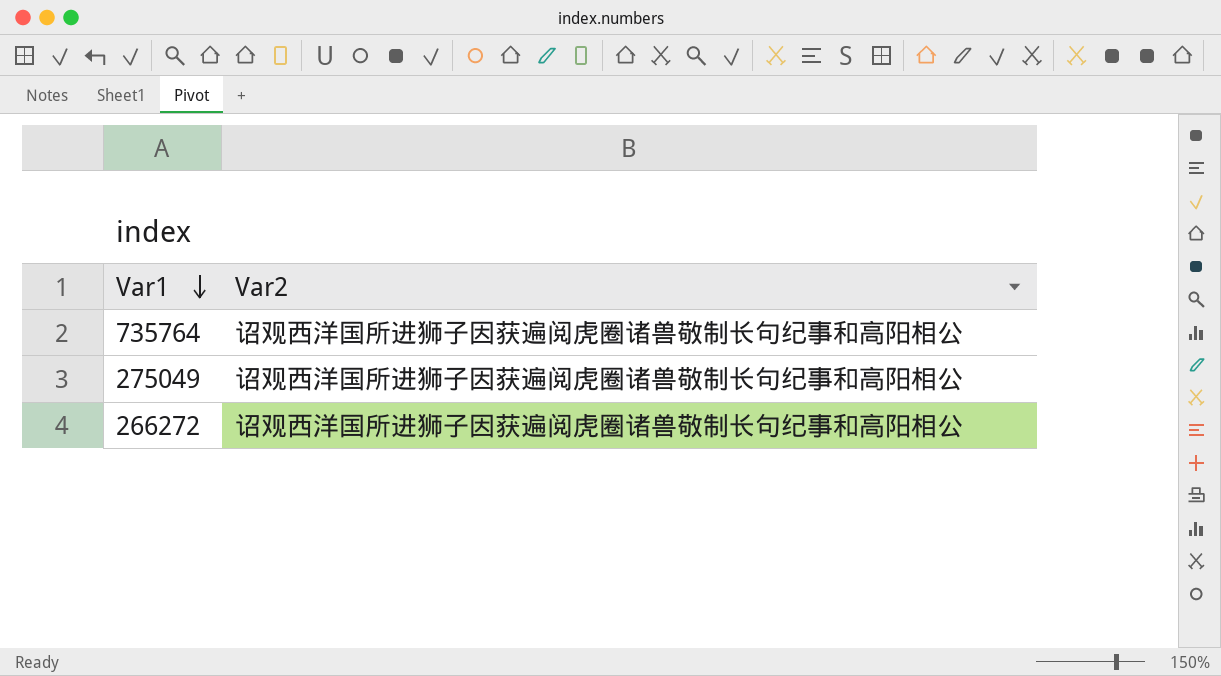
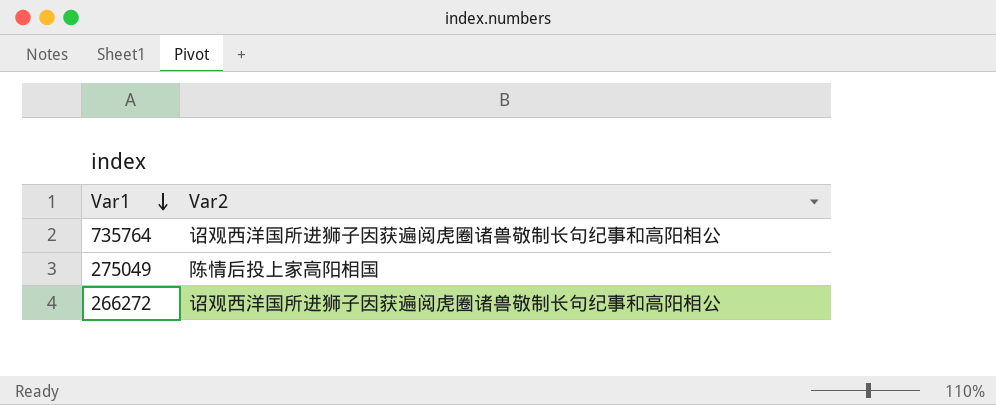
275049 | Var2: 诏观西洋国所进狮子因获遍阅虎圈诸兽敬制长句纪事和高阳相公 -> 陈情后投上家高阳相国

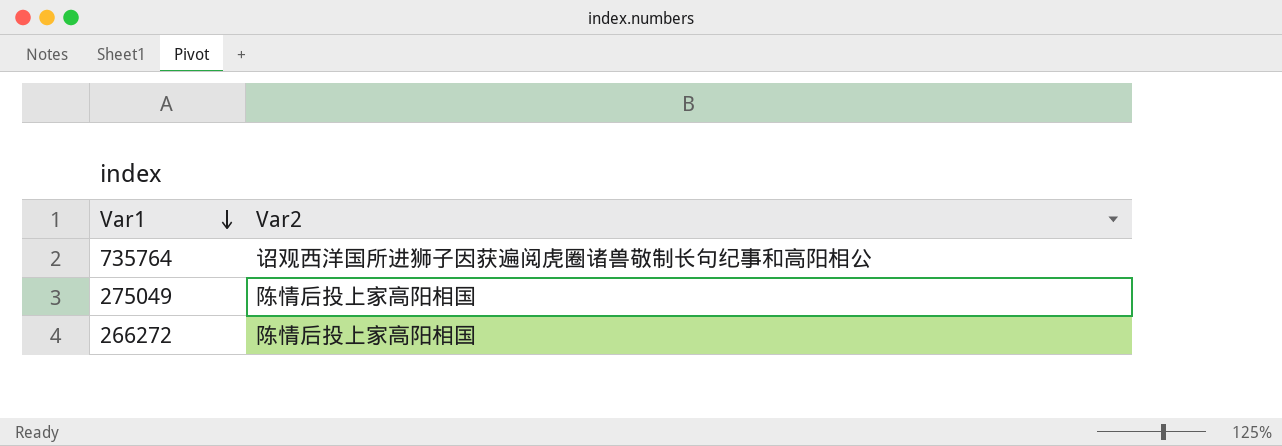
266272 | Var2: 诏观西洋国所进狮子因获遍阅虎圈诸兽敬制长句纪事和高阳相公 -> 陈情后投上家高阳相国

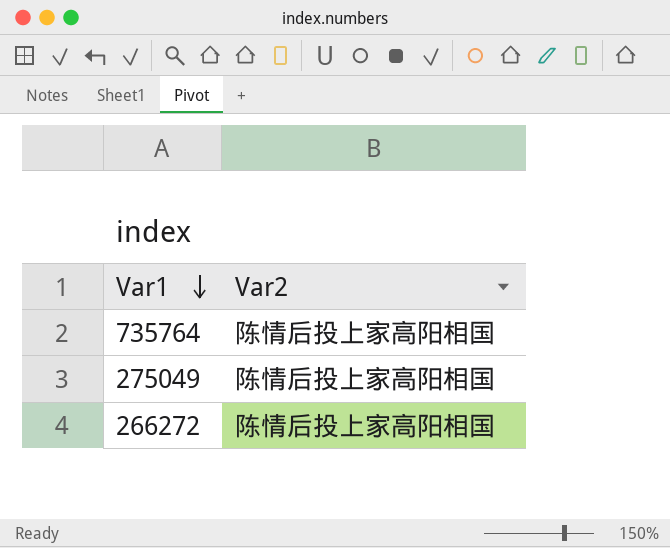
735764 | Var2: 诏观西洋国所进狮子因获遍阅虎圈诸兽敬制长句纪事和高阳相公 -> 陈情后投上家高阳相国

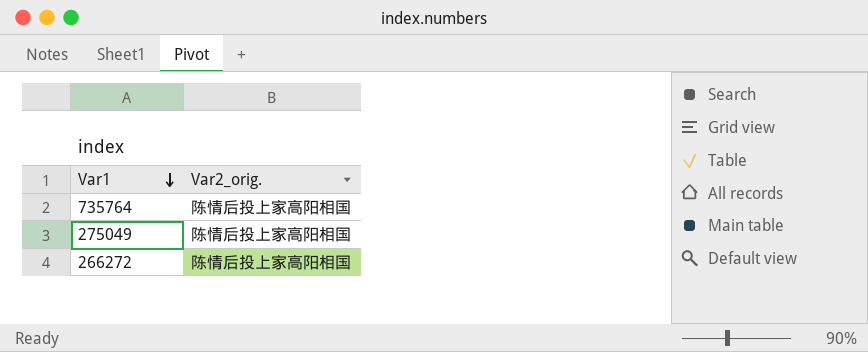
column name: Var2 -> Var2_orig.

